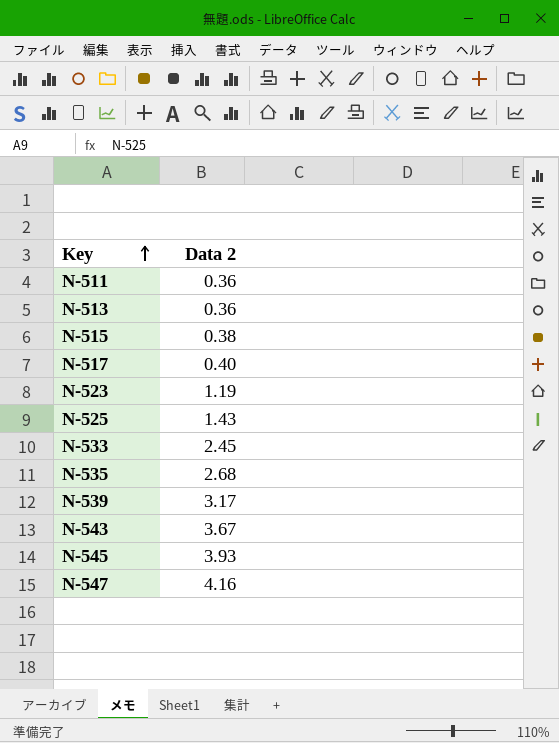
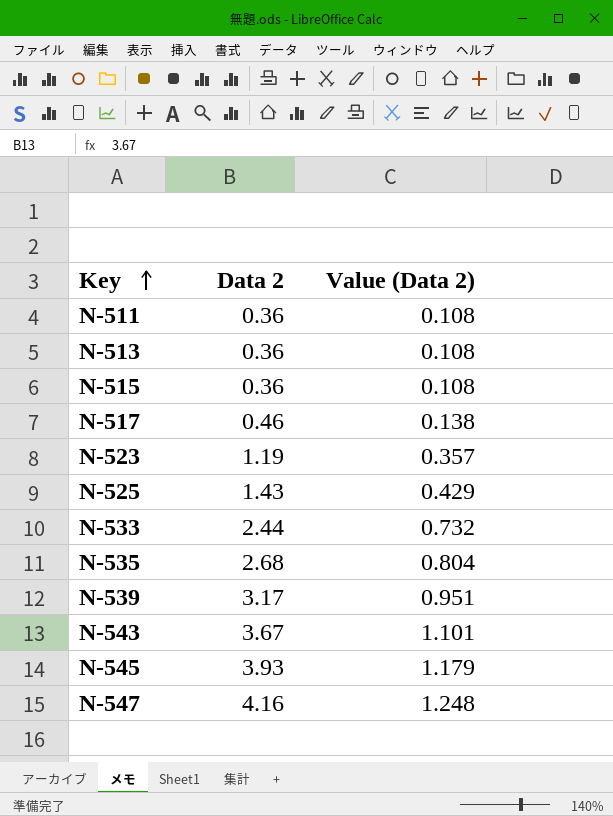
column Value (Data 2) | formula: none -> [Data 2] * 0.3
N-515 | Data 2: 0.38 -> 0.36
N-517 | Data 2: 0.40 -> 0.46
N-533 | Data 2: 2.45 -> 2.44

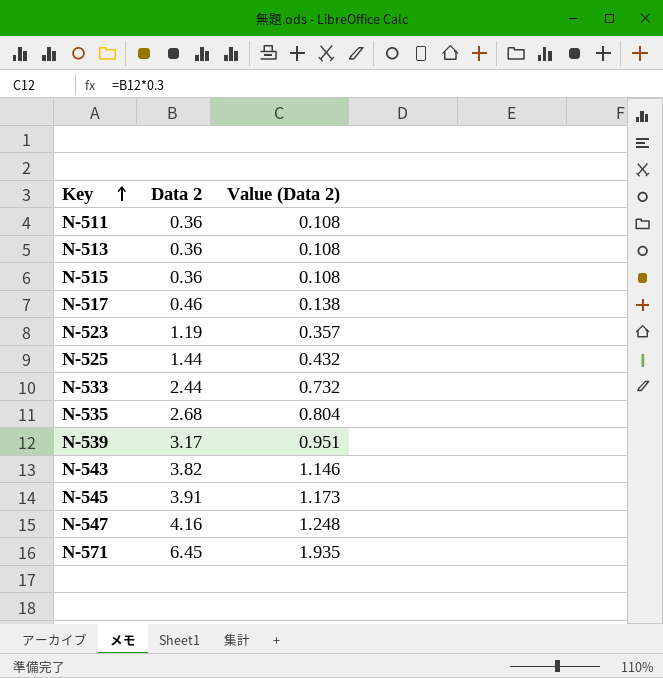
N-525 | Data 2: 1.43 -> 1.44
N-525 | Value (Data 2): 0.429 -> 0.432
N-543 | Data 2: 3.67 -> 3.82
N-543 | Value (Data 2): 1.101 -> 1.146
N-545 | Data 2: 3.93 -> 3.91
N-545 | Value (Data 2): 1.179 -> 1.173
row N-571: none -> 6.45 | 1.935

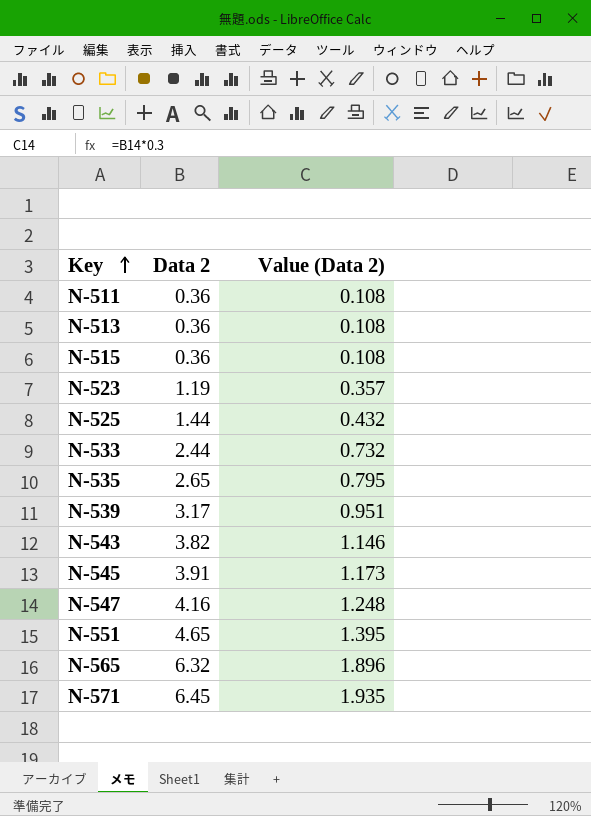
row N-517: 0.46 | 0.138 -> none
N-535 | Data 2: 2.68 -> 2.65
N-535 | Value (Data 2): 0.804 -> 0.795
row N-551: none -> 4.65 | 1.395
row N-565: none -> 6.32 | 1.896

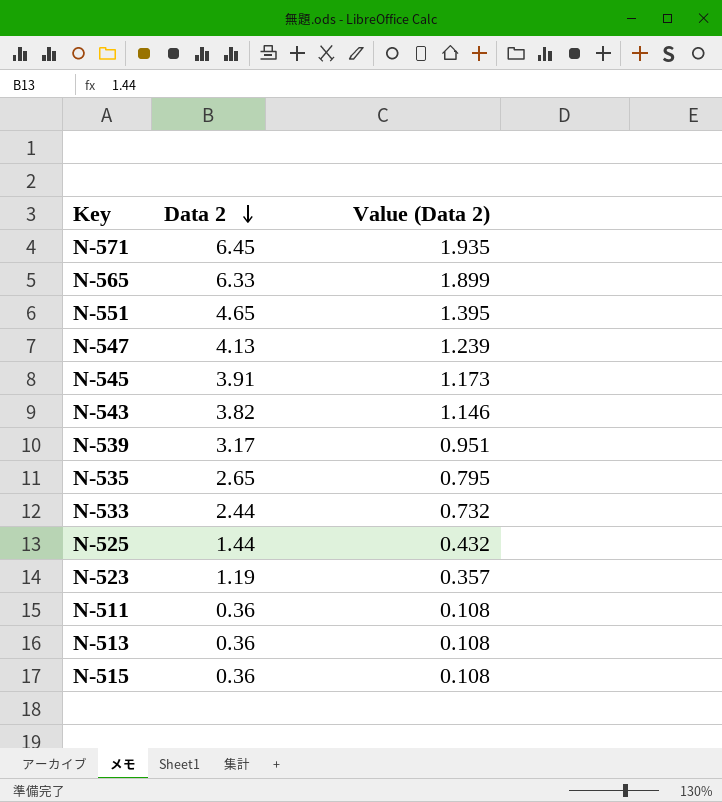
row order: Key ascending -> Data 2 descending
N-565 | Data 2: 6.32 -> 6.33
N-565 | Value (Data 2): 1.896 -> 1.899
N-547 | Data 2: 4.16 -> 4.13
N-547 | Value (Data 2): 1.248 -> 1.239

